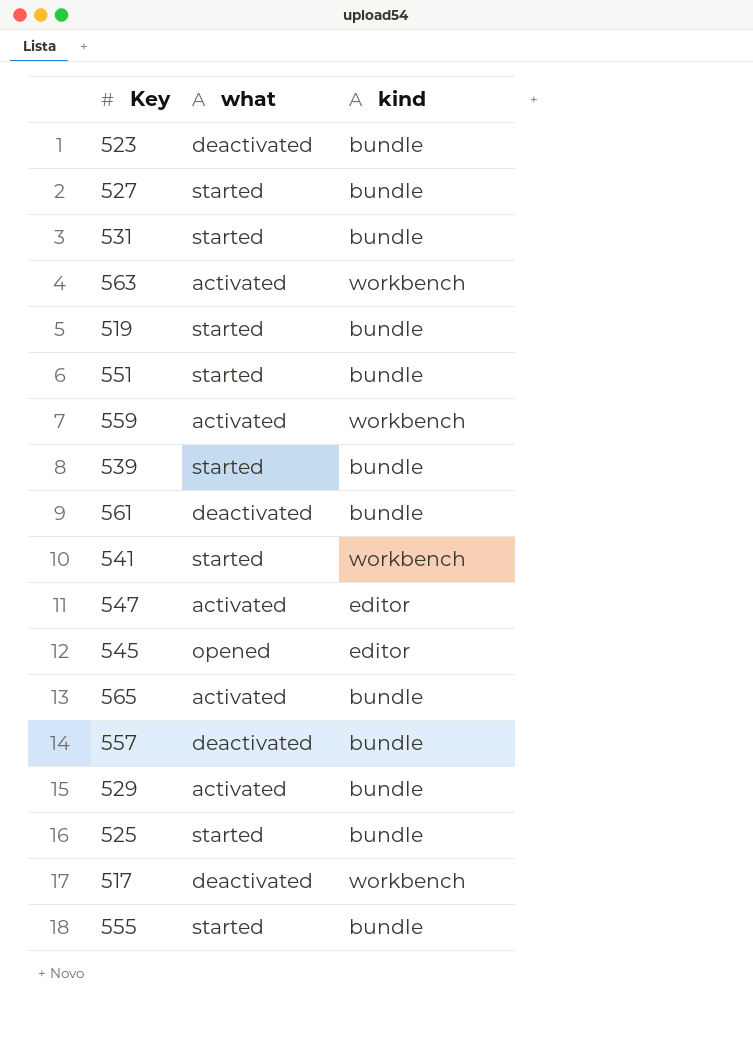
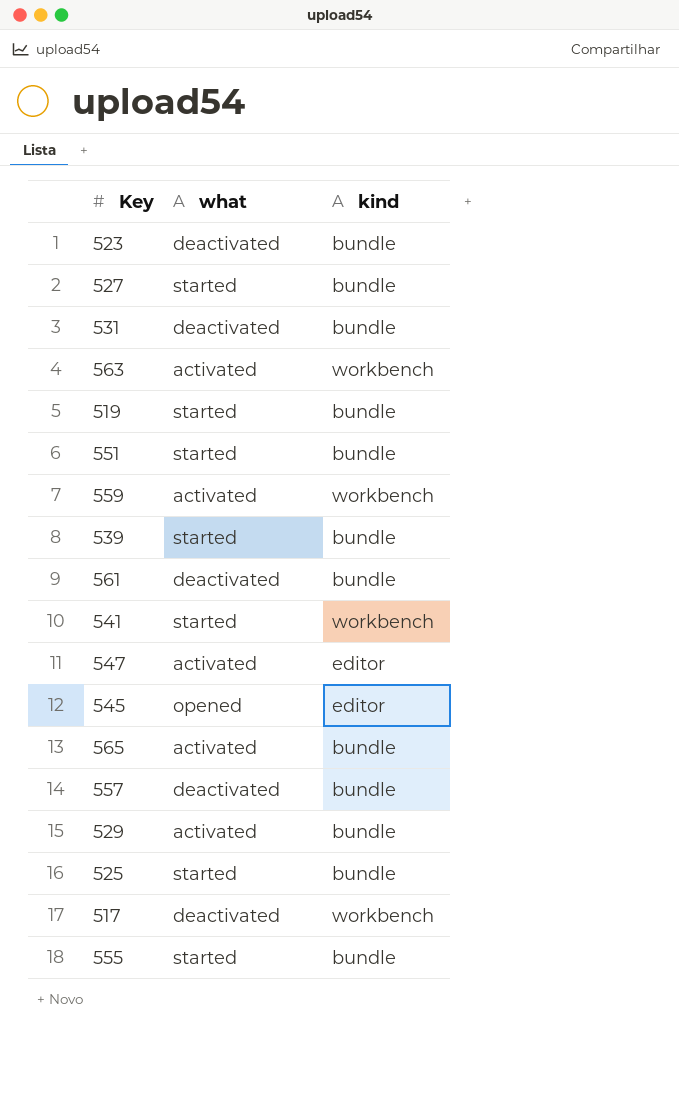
531 | what: started -> deactivated

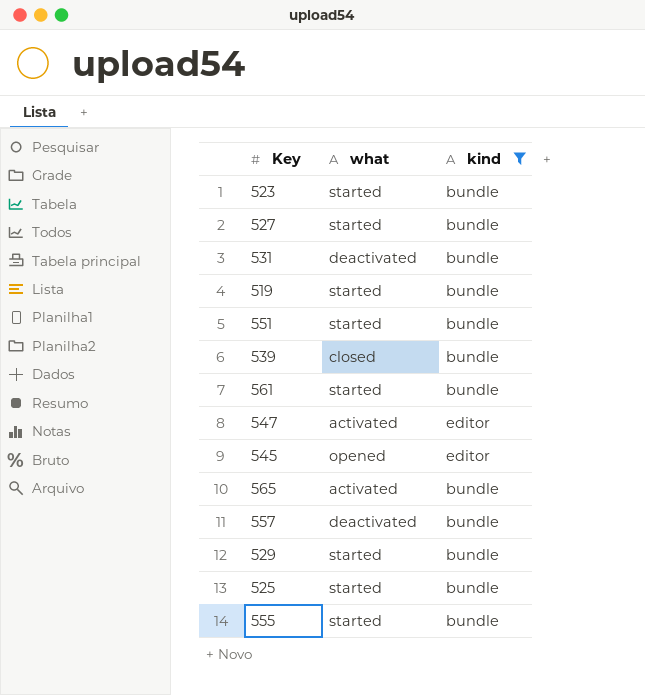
filter: none -> kind != workbench
523 | what: deactivated -> started
539 | what: started -> closed
561 | what: deactivated -> started
529 | what: activated -> started

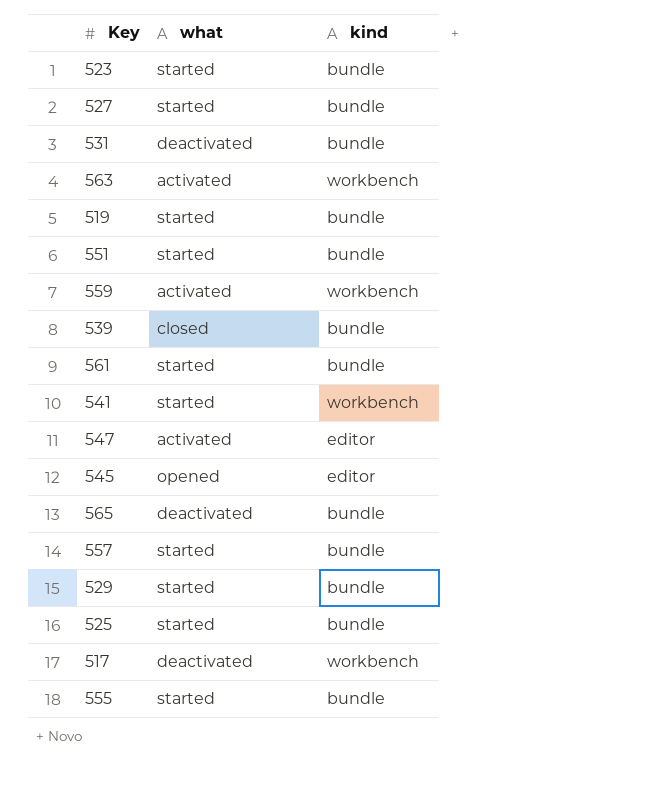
filter: kind != workbench -> none
565 | what: activated -> deactivated
557 | what: deactivated -> started

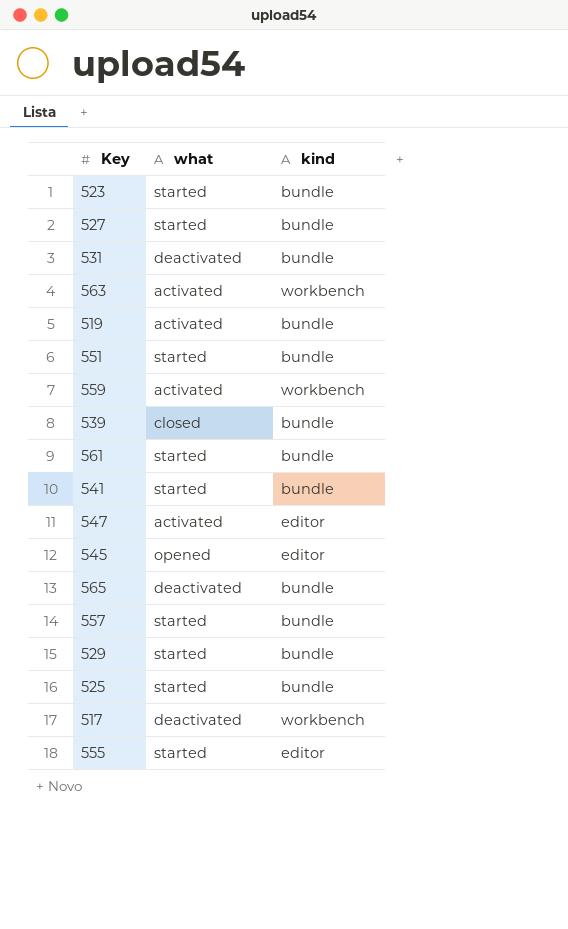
519 | what: started -> activated
541 | kind: workbench -> bundle
555 | kind: bundle -> editor

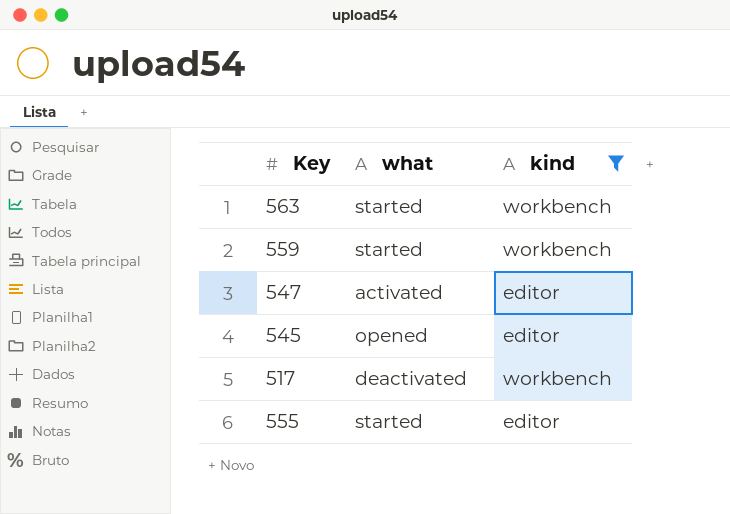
filter: none -> kind != bundle
563 | what: activated -> started
559 | what: activated -> started

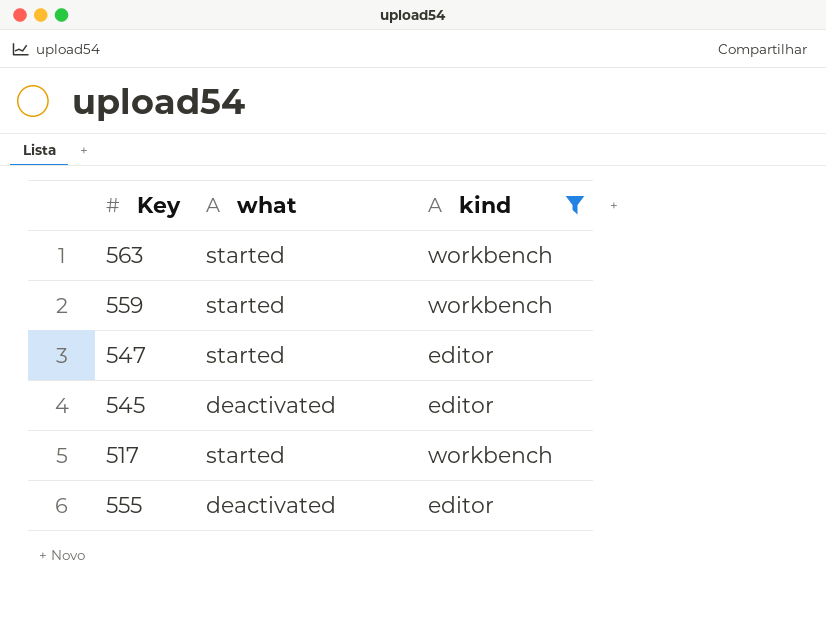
547 | what: activated -> started
545 | what: opened -> deactivated
517 | what: deactivated -> started
555 | what: started -> deactivated

